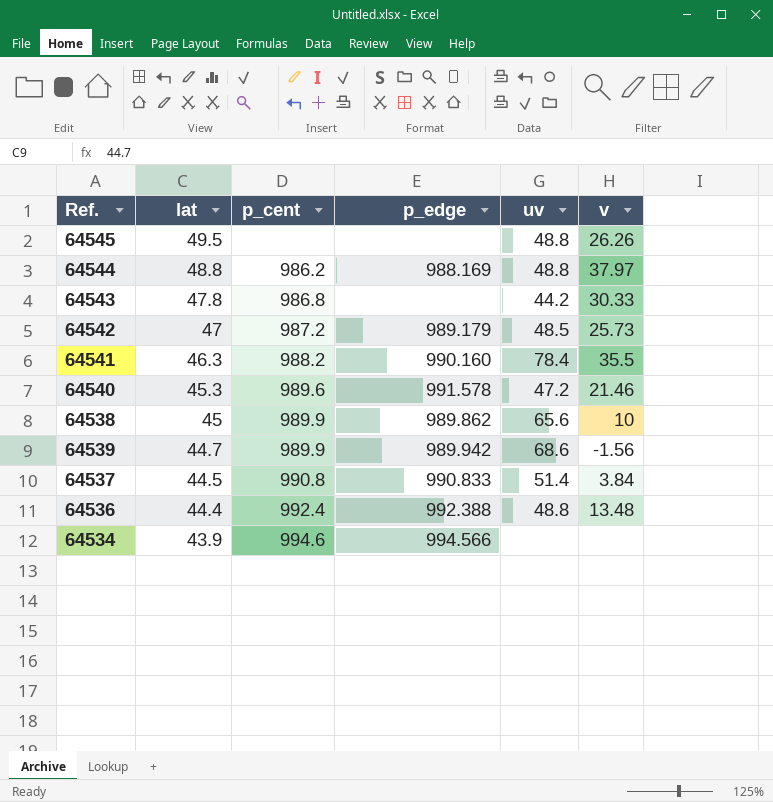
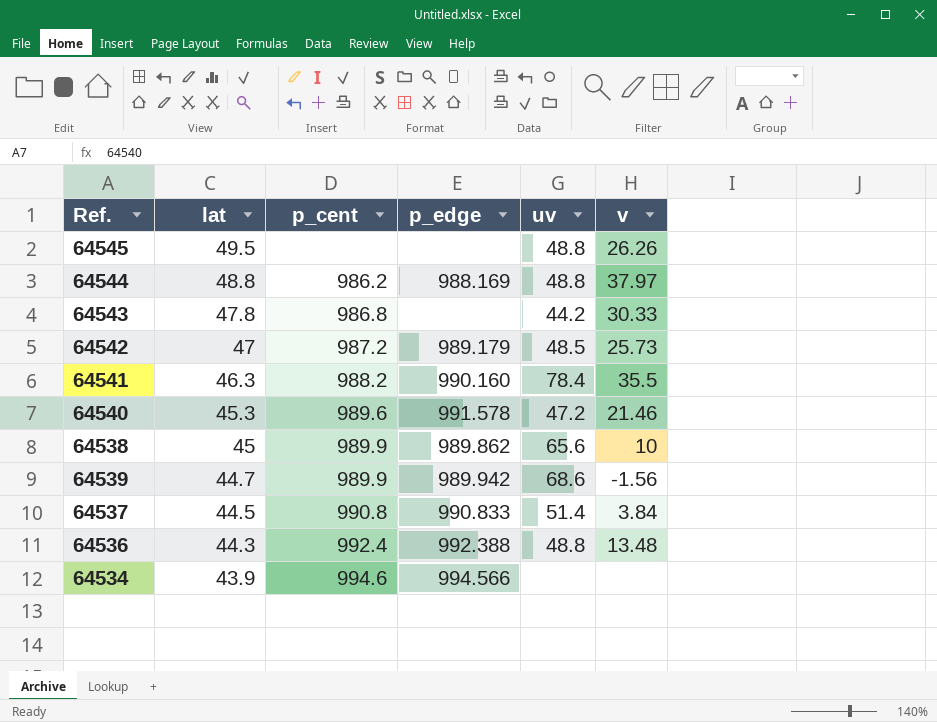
64536 | lat: 44.4 -> 44.3

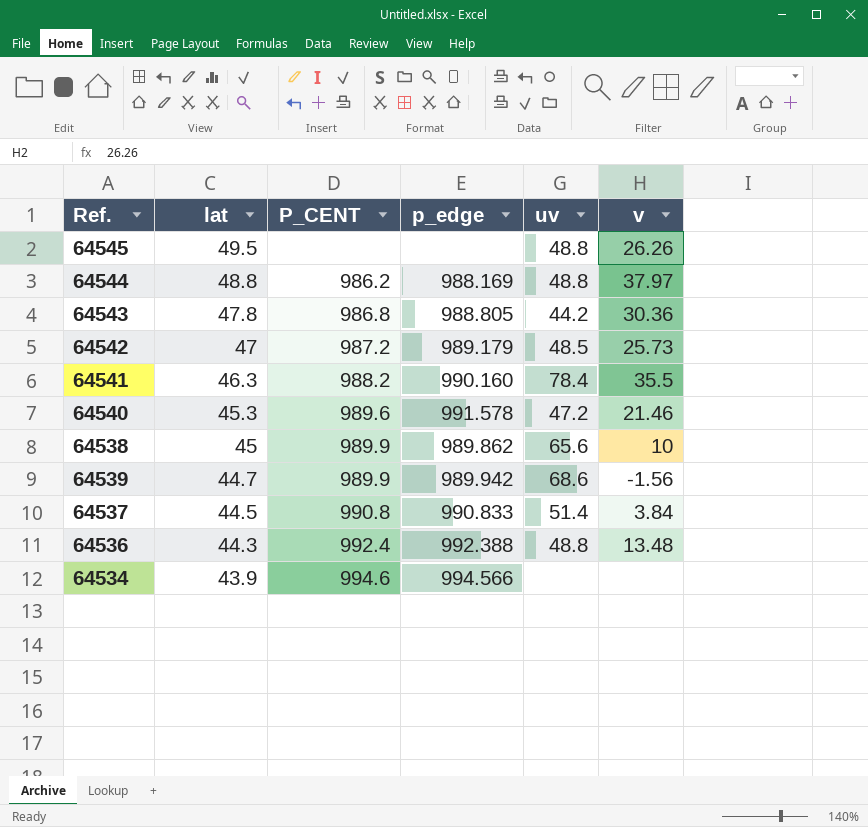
column name: p_cent -> P_CENT
64543 | p_edge: none -> 988.805
64543 | v: 30.33 -> 30.36

